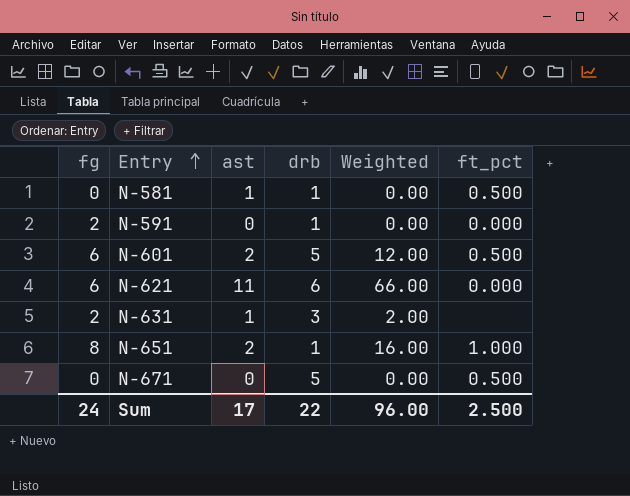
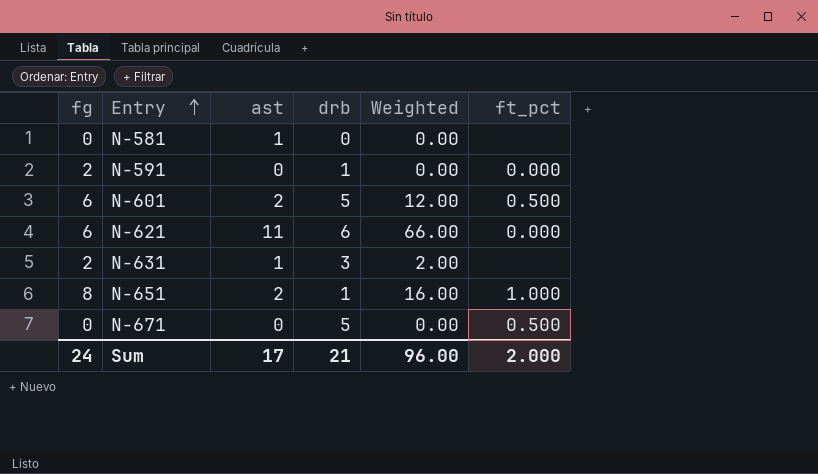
N-581 | drb: 1 -> 0
N-581 | ft_pct: 0.500 -> none
Sum | drb: 22 -> 21
Sum | ft_pct: 2.500 -> 2.000

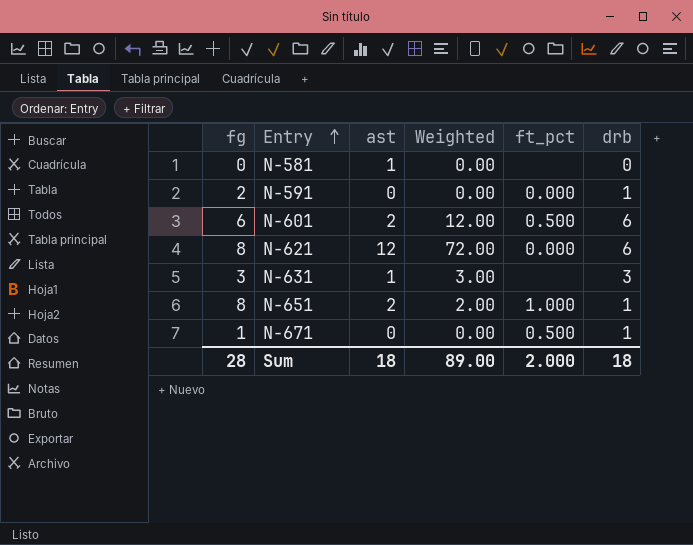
column Weighted | formula: [fg] * [ast] -> [ast] * [drb]
column drb | position: 4 -> 6
N-601 | drb: 5 -> 6
N-621 | fg: 6 -> 8
N-621 | ast: 11 -> 12
N-631 | fg: 2 -> 3
N-671 | fg: 0 -> 1
N-671 | drb: 5 -> 1
Sum | fg: 24 -> 28
Sum | ast: 17 -> 18
Sum | Weighted: 96.00 -> 89.00
Sum | drb: 21 -> 18

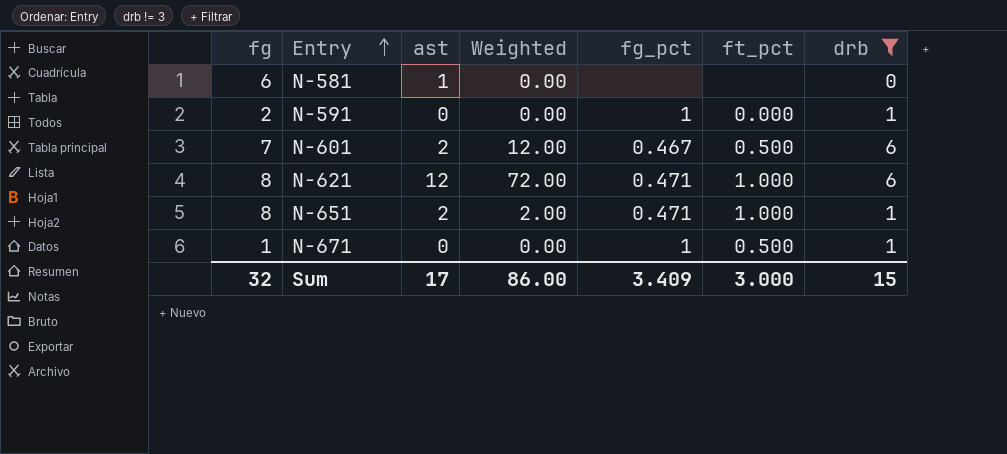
filter: none -> drb != 3
column fg_pct | position: none -> 5
N-581 | fg: 0 -> 6
N-601 | fg: 6 -> 7
N-621 | ft_pct: 0.000 -> 1.000
Sum | fg: 28 -> 32
Sum | ast: 18 -> 17
Sum | Weighted: 89.00 -> 86.00
Sum | ft_pct: 2.000 -> 3.000
Sum | drb: 18 -> 15

